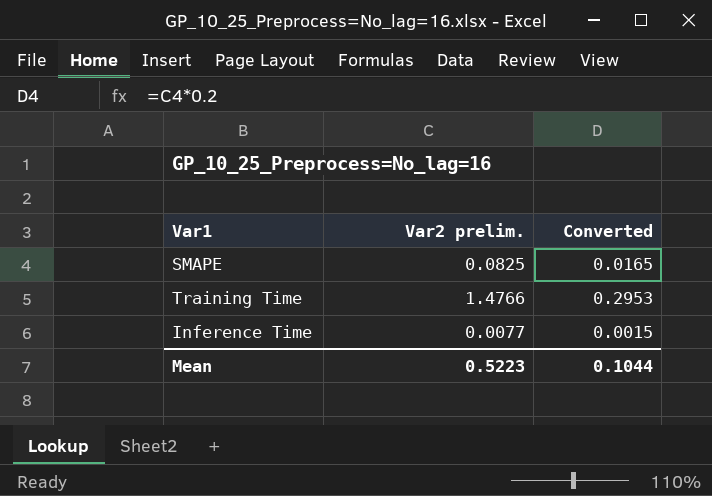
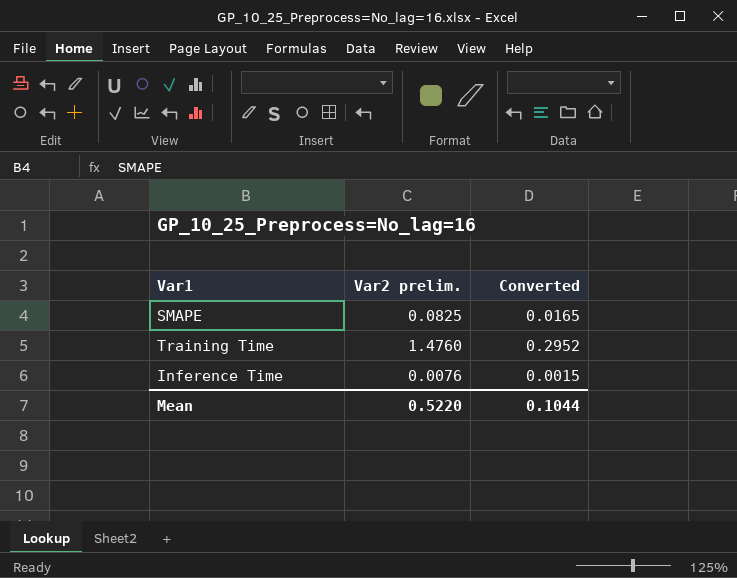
Training Time | Var2 prelim.: 1.4766 -> 1.4760
Training Time | Converted: 0.2953 -> 0.2952
Inference Time | Var2 prelim.: 0.0077 -> 0.0076
Mean | Var2 prelim.: 0.5223 -> 0.5220

